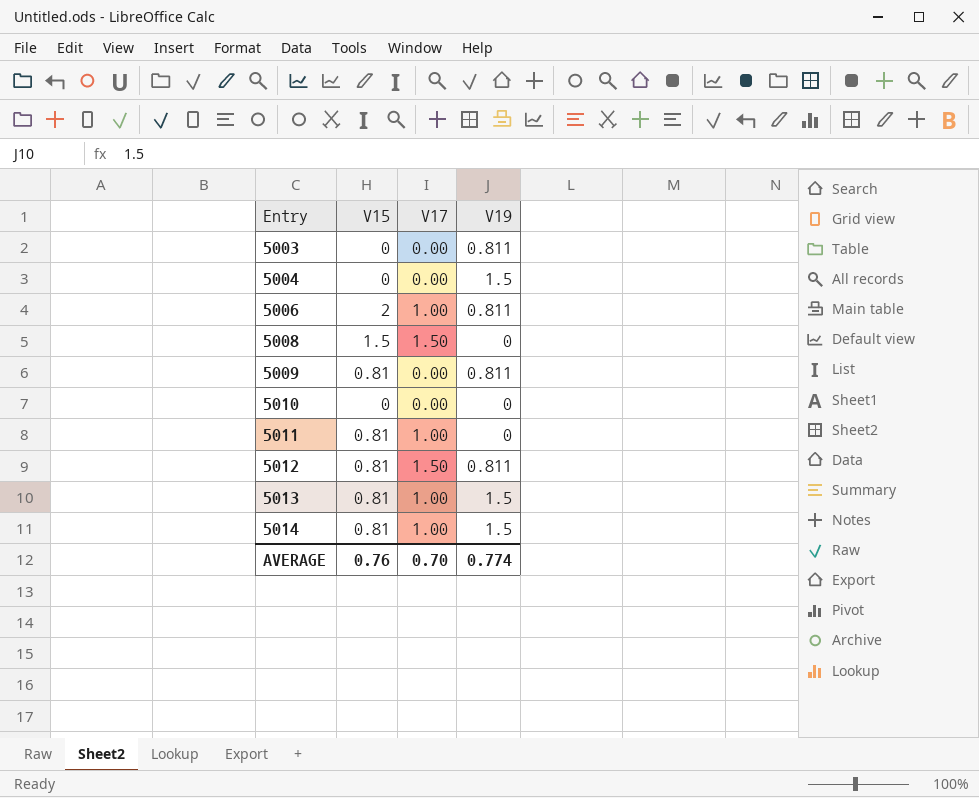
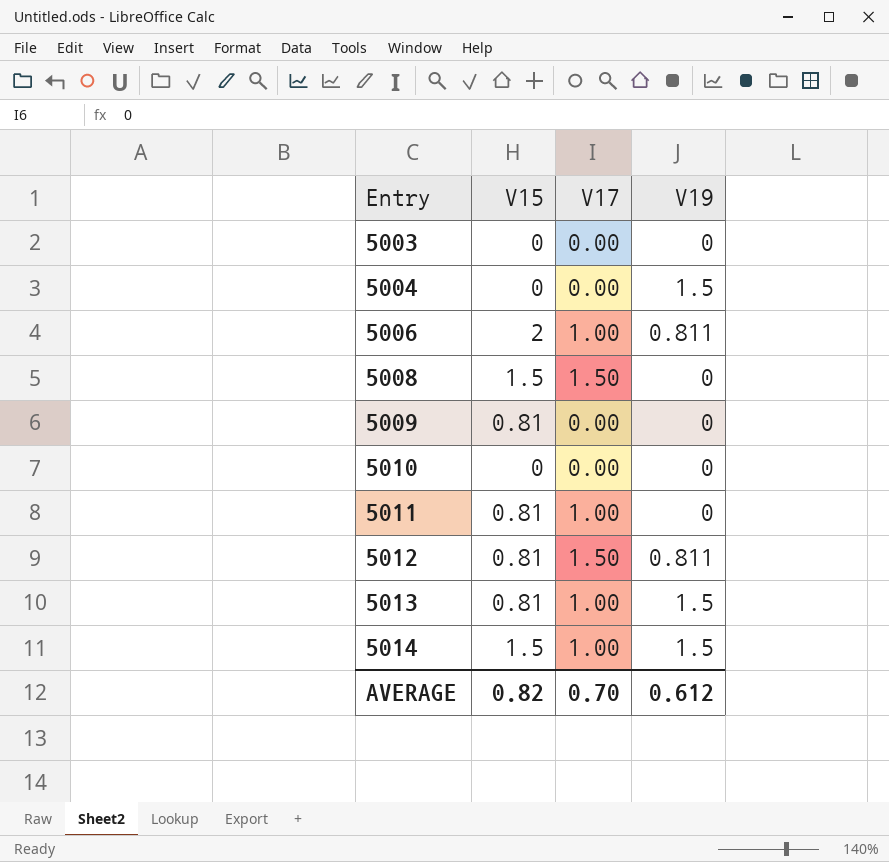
5003 | V19: 0.811 -> 0
5009 | V19: 0.811 -> 0
5014 | V15: 0.81 -> 1.5
AVERAGE | V15: 0.76 -> 0.82
AVERAGE | V19: 0.774 -> 0.612

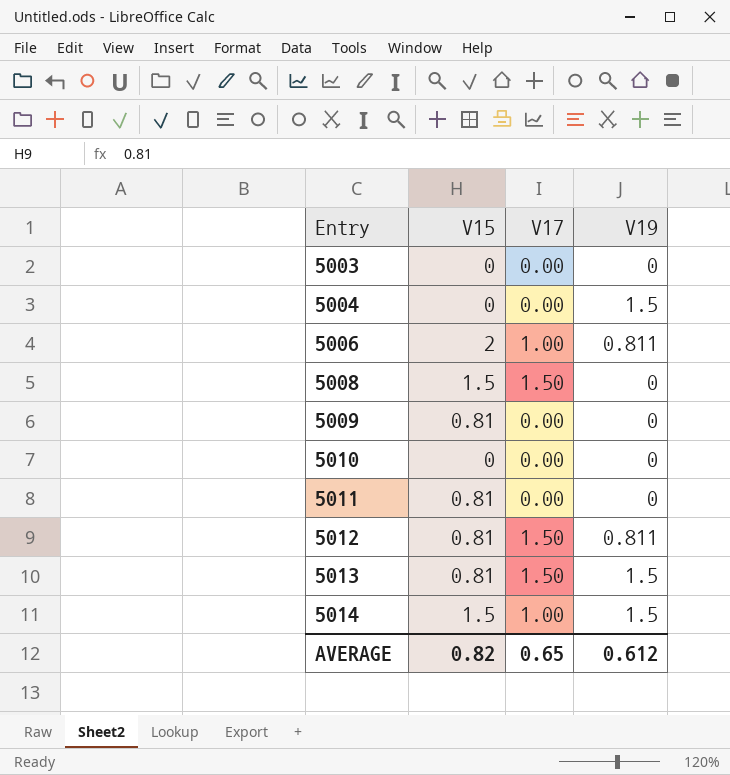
5011 | V17: 1.00 -> 0.00
5013 | V17: 1.00 -> 1.50
AVERAGE | V17: 0.70 -> 0.65

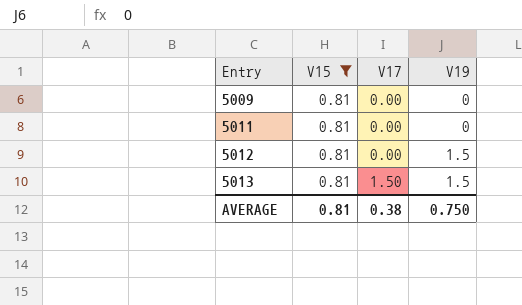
filter: none -> V15 = 0.81
5012 | V17: 1.50 -> 0.00
5012 | V19: 0.811 -> 1.5
AVERAGE | V15: 0.82 -> 0.81
AVERAGE | V17: 0.65 -> 0.38
AVERAGE | V19: 0.612 -> 0.750

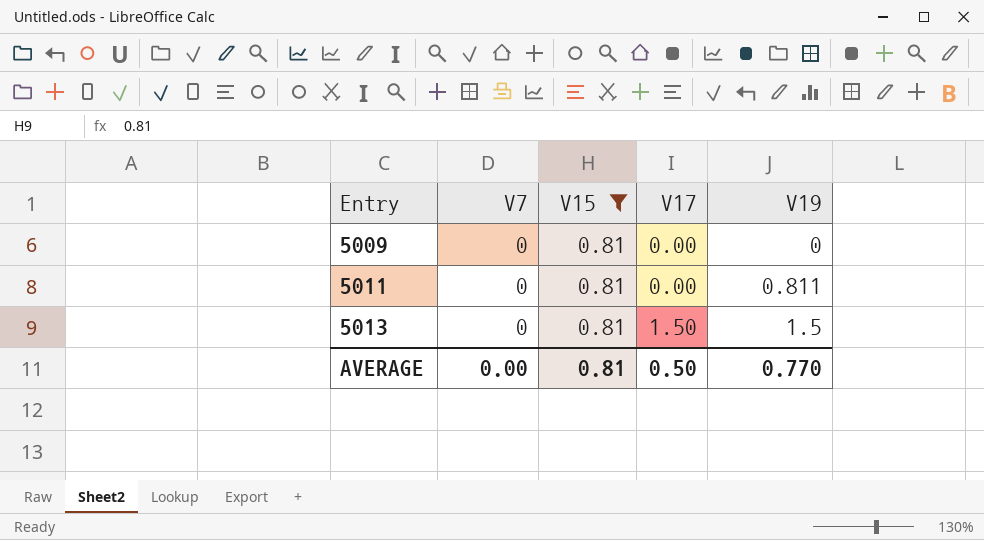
column V7 | position: none -> 2
row 5012: 0.81 | 0.00 | 1.5 -> none
5011 | V19: 0 -> 0.811
AVERAGE | V17: 0.38 -> 0.50
AVERAGE | V19: 0.750 -> 0.770

